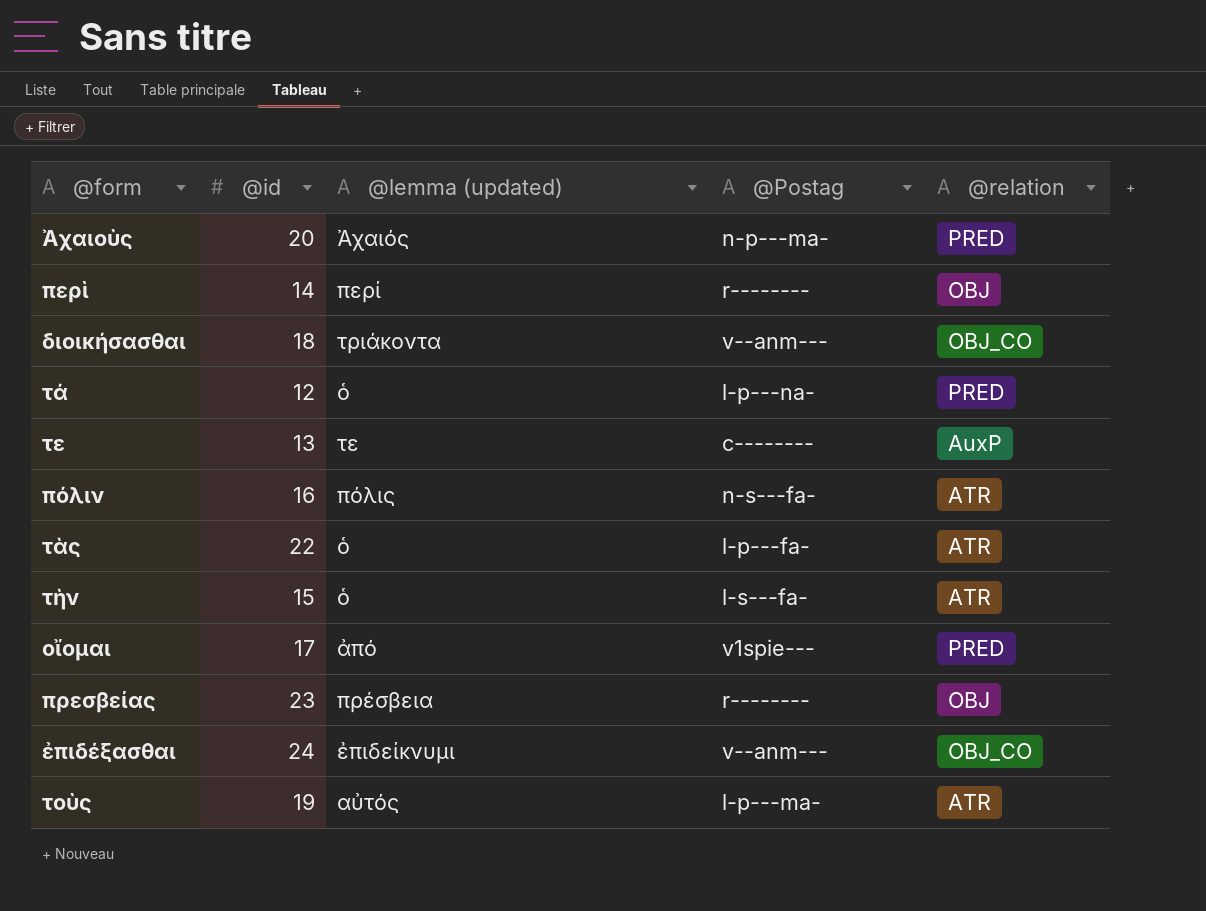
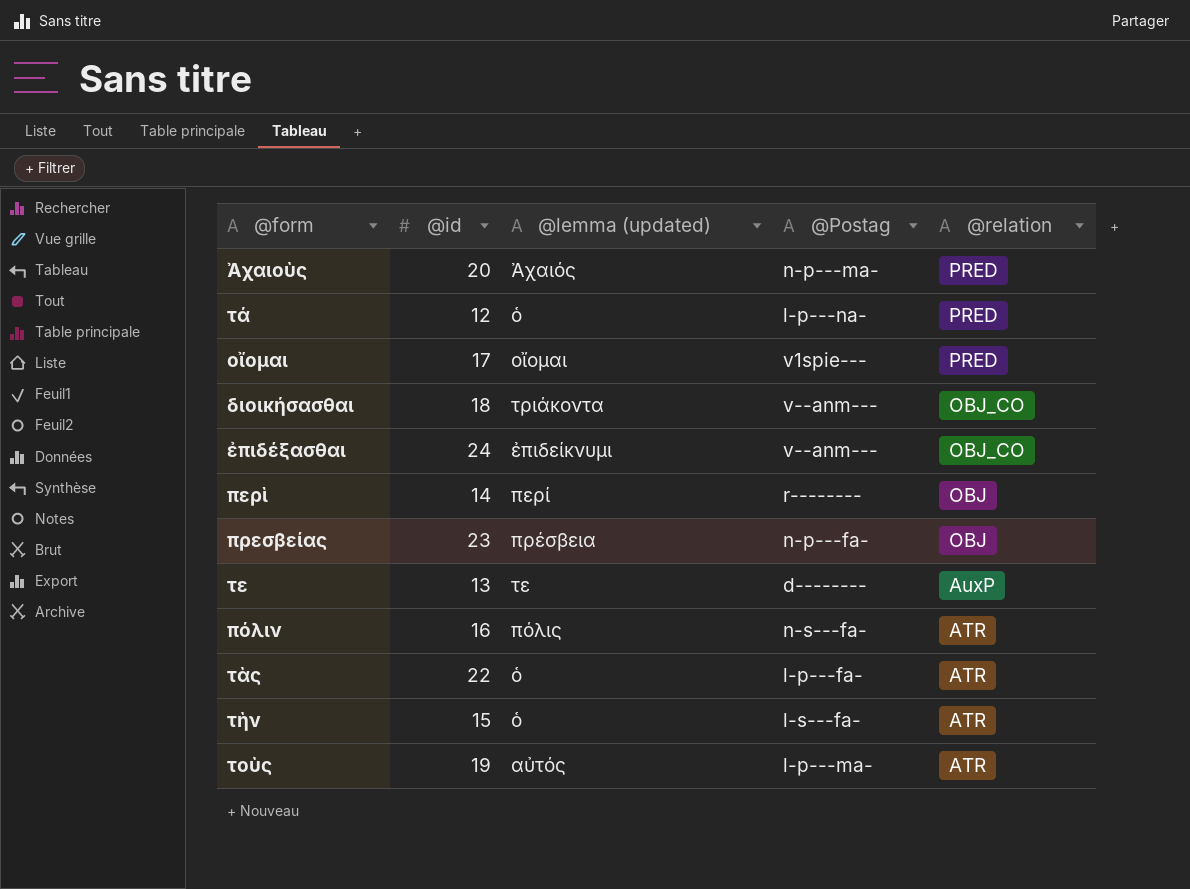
row order: none -> @relation descending
οἴομαι | @lemma (updated): ἀπό -> οἴομαι
πρεσβείας | @Postag: r-------- -> n-p---fa-
τε | @Postag: c-------- -> d--------

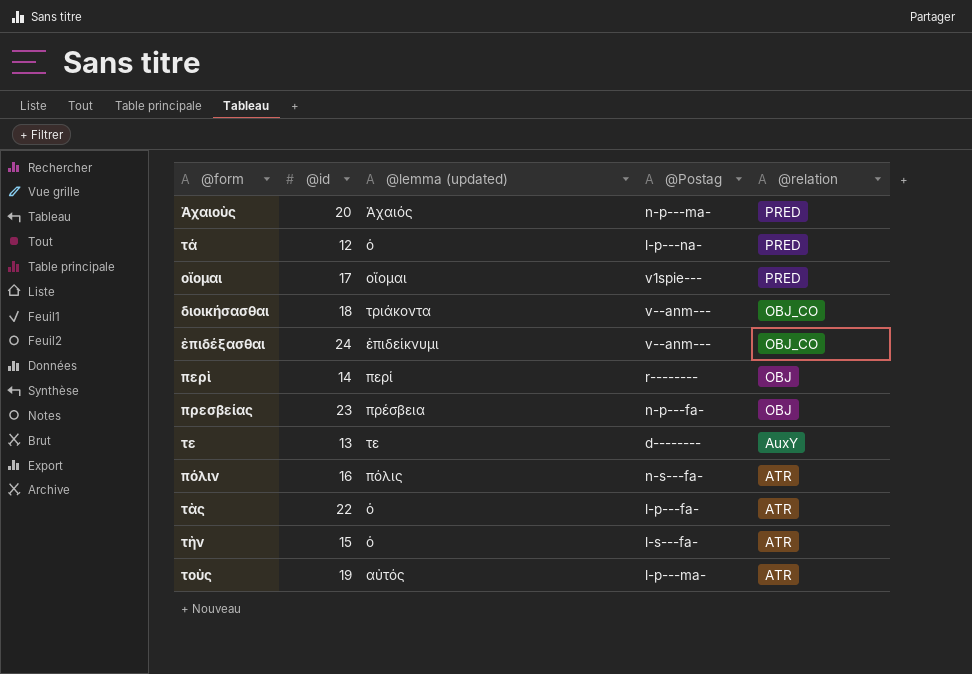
τε | @relation: AuxP -> AuxY

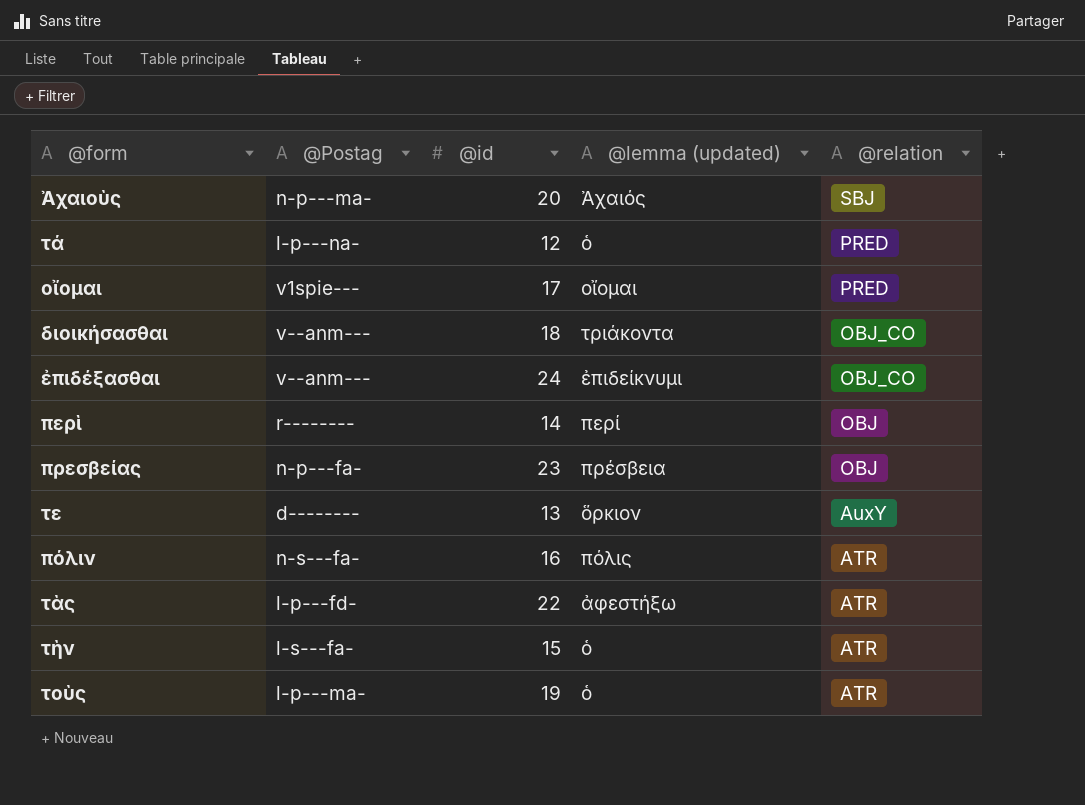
column @Postag | position: 4 -> 2
Ἀχαιοὺς | @relation: PRED -> SBJ
τε | @lemma (updated): τε -> ὅρκιον
τὰς | @Postag: l-p---fa- -> l-p---fd-
τὰς | @lemma (updated): ὁ -> ἀφεστήξω
τοὺς | @lemma (updated): αὐτός -> ὁ

